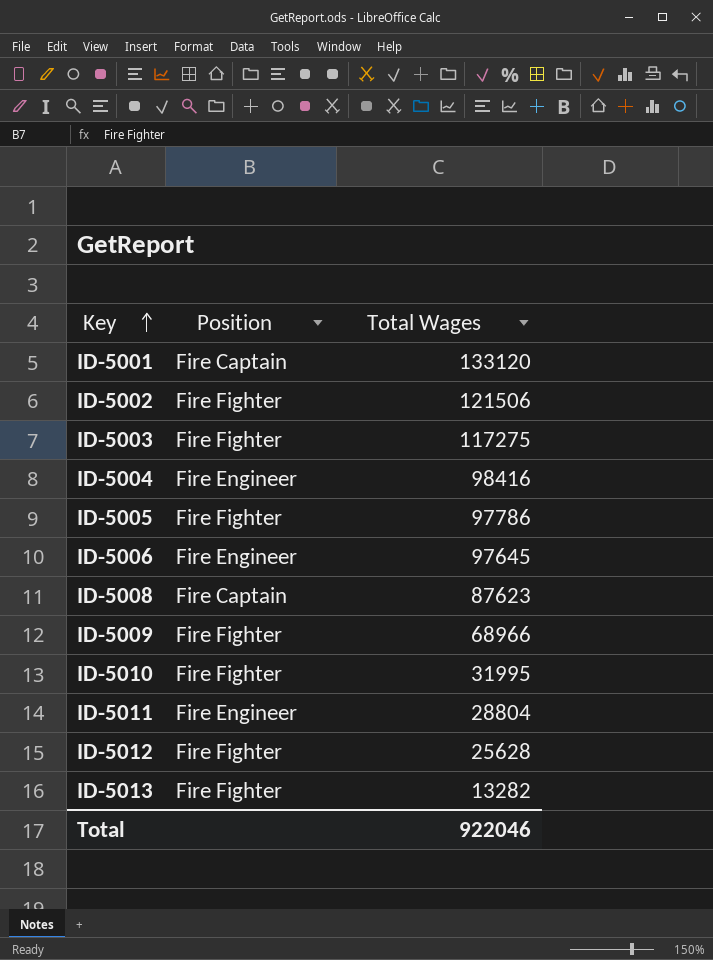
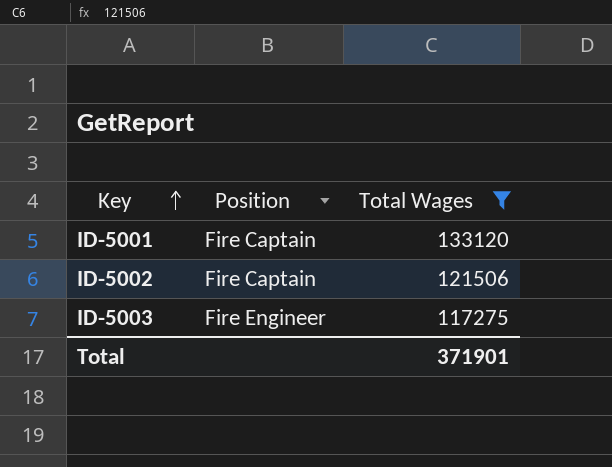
filter: none -> Total Wages >= 117275
ID-5002 | Position: Fire Fighter -> Fire Captain
ID-5003 | Position: Fire Fighter -> Fire Engineer
Total | Total Wages: 922046 -> 371901

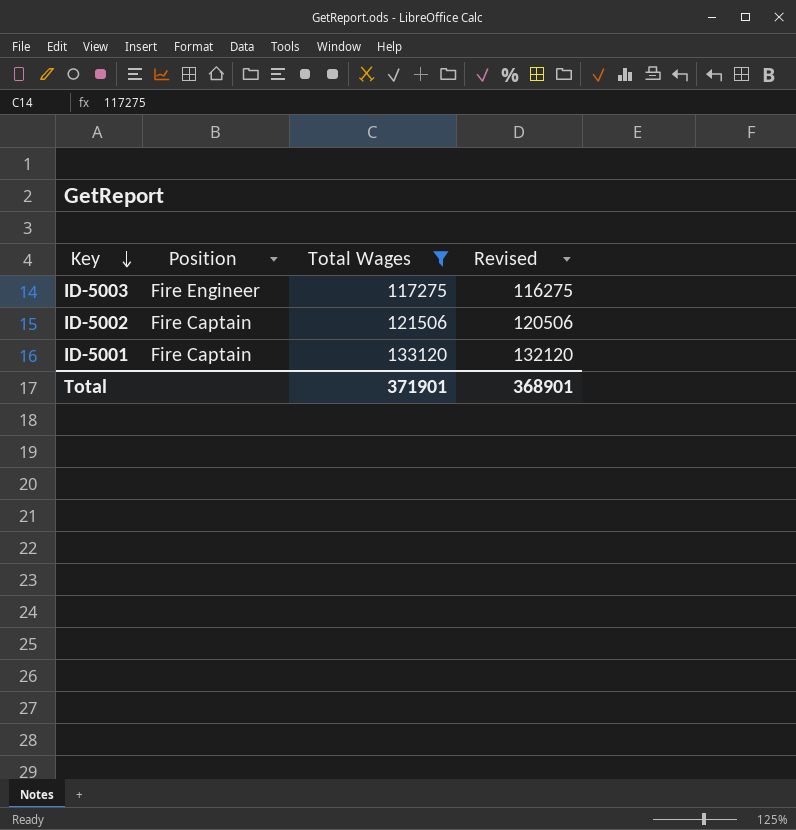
row order: Key ascending -> Key descending
column Revised | formula: none -> [Total Wages] - 1000

